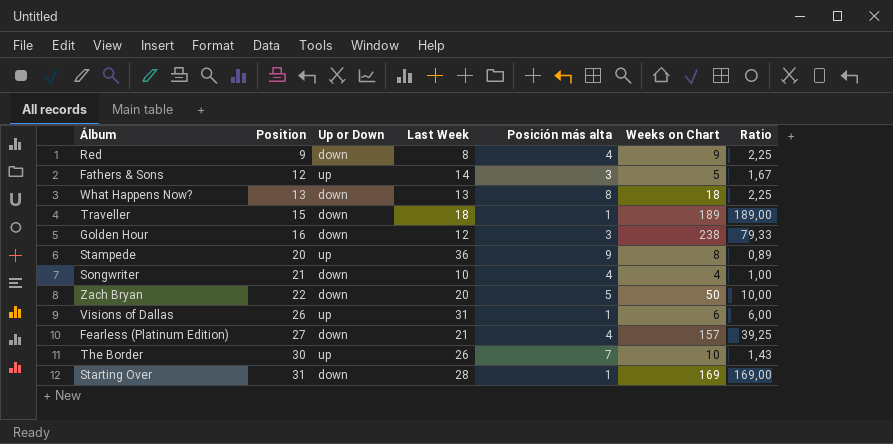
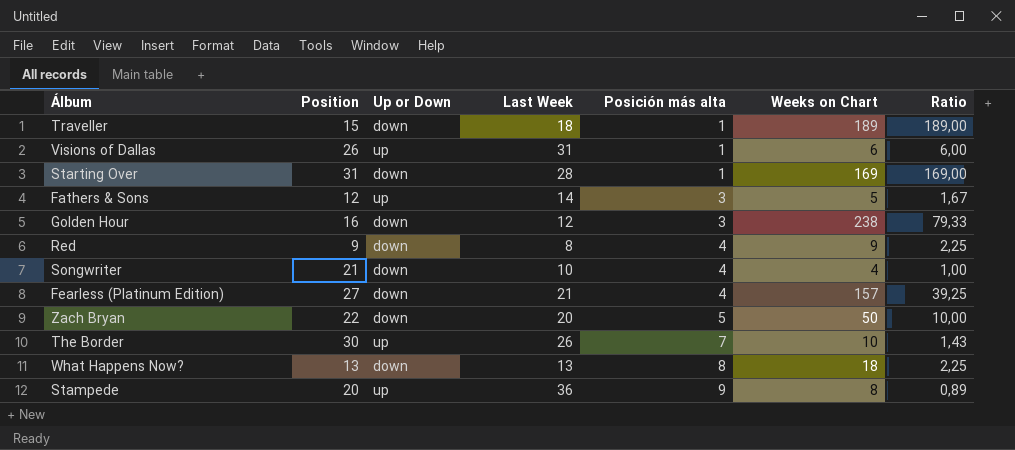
row order: Position ascending -> Posición más alta ascending

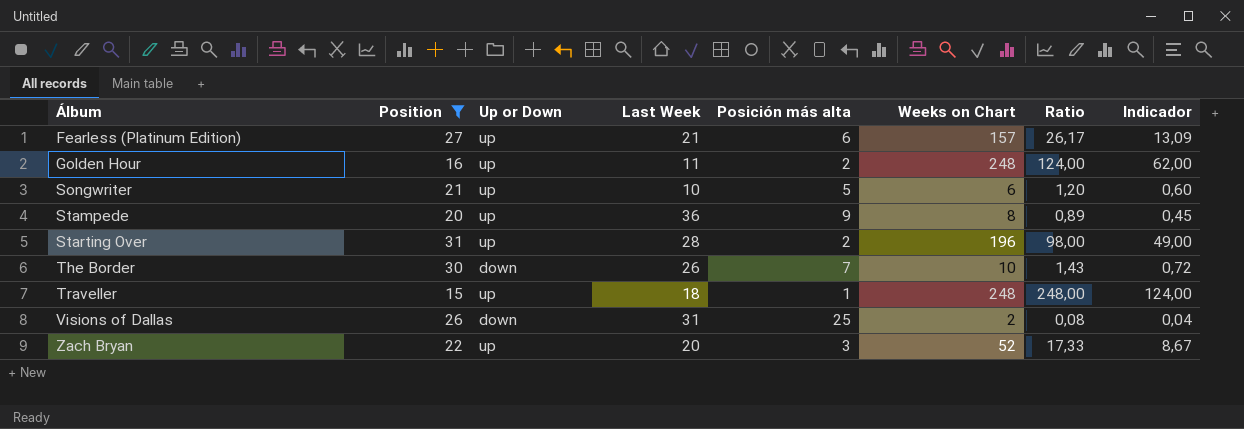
filter: none -> Position >= 15
row order: Posición más alta ascending -> Álbum ascending
column Indicador | formula: none -> [Ratio] * 0,5
Fearless (Platinum Edition) | Up or Down: down -> up
Fearless (Platinum Edition) | Posición más alta: 4 -> 6
Fearless (Platinum Edition) | Ratio: 39,25 -> 26,17
Golden Hour | Up or Down: down -> up
Golden Hour | Last Week: 12 -> 11
Golden Hour | Posición más alta: 3 -> 2
Golden Hour | Weeks on Chart: 238 -> 248
Golden Hour | Ratio: 79,33 -> 124,00
Songwriter | Up or Down: down -> up
Songwriter | Posición más alta: 4 -> 5
Songwriter | Weeks on Chart: 4 -> 6
Songwriter | Ratio: 1,00 -> 1,20
Starting Over | Up or Down: down -> up
Starting Over | Posición más alta: 1 -> 2
Starting Over | Weeks on Chart: 169 -> 196
Starting Over | Ratio: 169,00 -> 98,00
The Border | Up or Down: up -> down
Traveller | Up or Down: down -> up
Traveller | Weeks on Chart: 189 -> 248
Traveller | Ratio: 189,00 -> 248,00
Visions of Dallas | Up or Down: up -> down
Visions of Dallas | Posición más alta: 1 -> 25
Visions of Dallas | Weeks on Chart: 6 -> 2
Visions of Dallas | Ratio: 6,00 -> 0,08
Zach Bryan | Up or Down: down -> up
Zach Bryan | Posición más alta: 5 -> 3
Zach Bryan | Weeks on Chart: 50 -> 52
Zach Bryan | Ratio: 10,00 -> 17,33

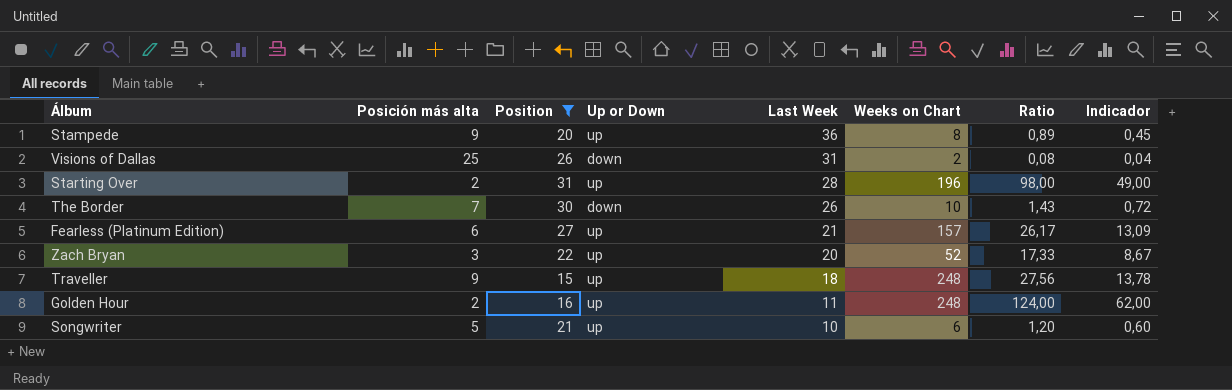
row order: Álbum ascending -> Last Week descending
column Posición más alta | position: 5 -> 2
Traveller | Posición más alta: 1 -> 9
Traveller | Ratio: 248,00 -> 27,56
Traveller | Indicador: 124,00 -> 13,78

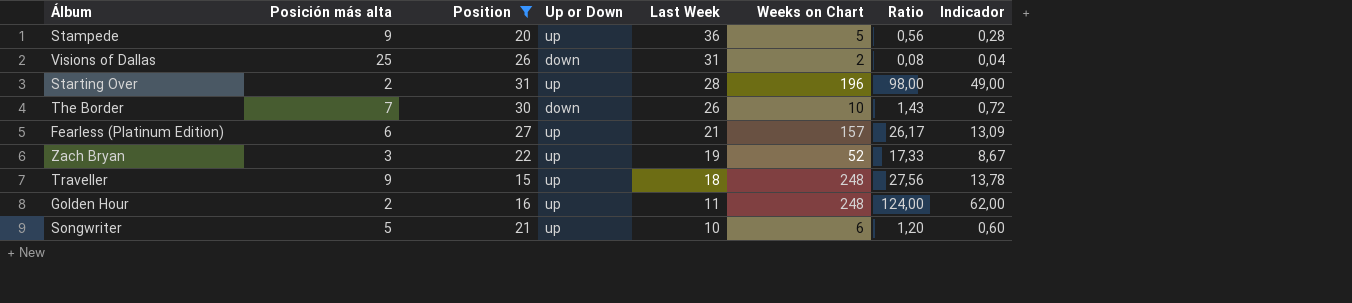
Stampede | Weeks on Chart: 8 -> 5
Stampede | Ratio: 0,89 -> 0,56
Stampede | Indicador: 0,45 -> 0,28
Zach Bryan | Last Week: 20 -> 19

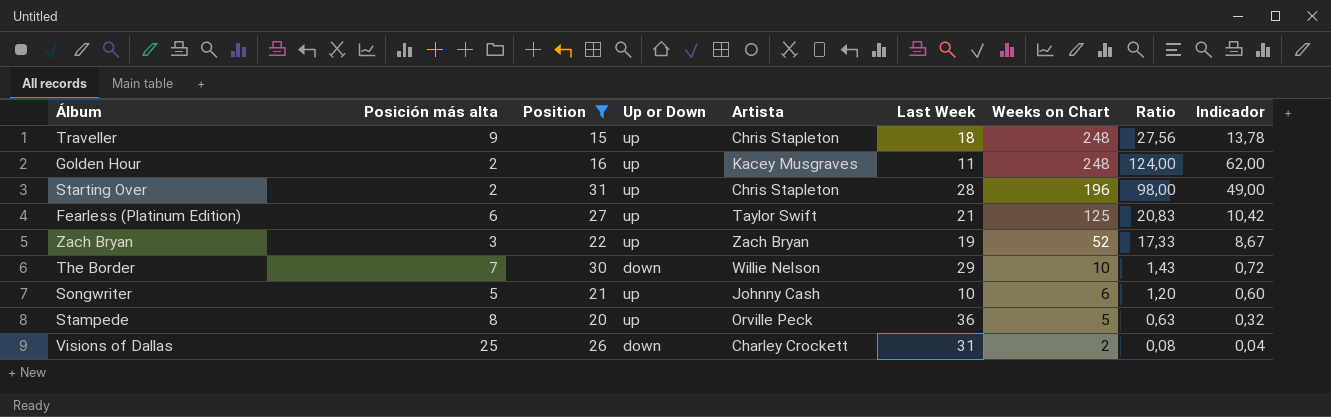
row order: Last Week descending -> Weeks on Chart descending
column Artista | position: none -> 5
Fearless (Platinum Edition) | Weeks on Chart: 157 -> 125
Fearless (Platinum Edition) | Ratio: 26,17 -> 20,83
Fearless (Platinum Edition) | Indicador: 13,09 -> 10,42
The Border | Last Week: 26 -> 29
Stampede | Posición más alta: 9 -> 8
Stampede | Ratio: 0,56 -> 0,63
Stampede | Indicador: 0,28 -> 0,32

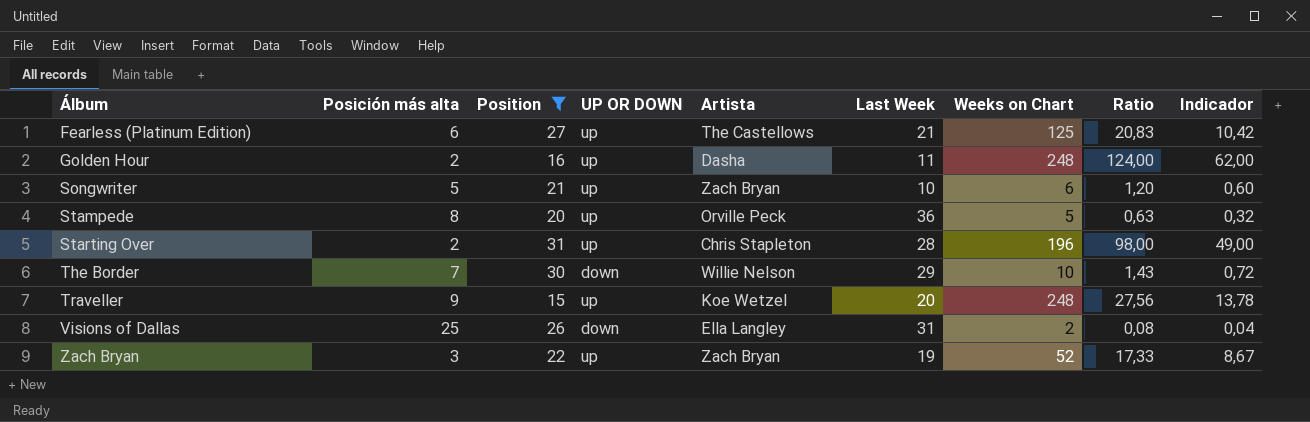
row order: Weeks on Chart descending -> Álbum ascending
column name: Up or Down -> UP OR DOWN
Fearless (Platinum Edition) | Artista: Taylor Swift -> The Castellows
Golden Hour | Artista: Kacey Musgraves -> Dasha
Songwriter | Artista: Johnny Cash -> Zach Bryan
Traveller | Artista: Chris Stapleton -> Koe Wetzel
Traveller | Last Week: 18 -> 20
Visions of Dallas | Artista: Charley Crockett -> Ella Langley

